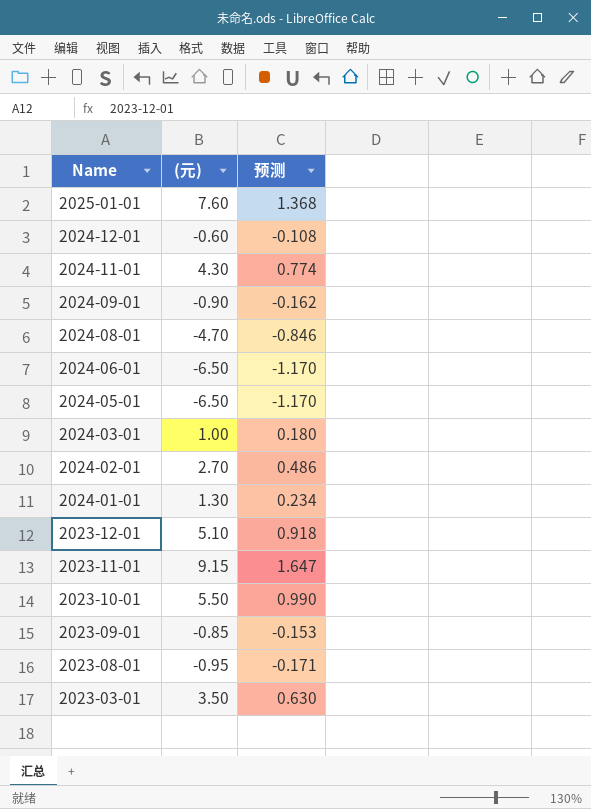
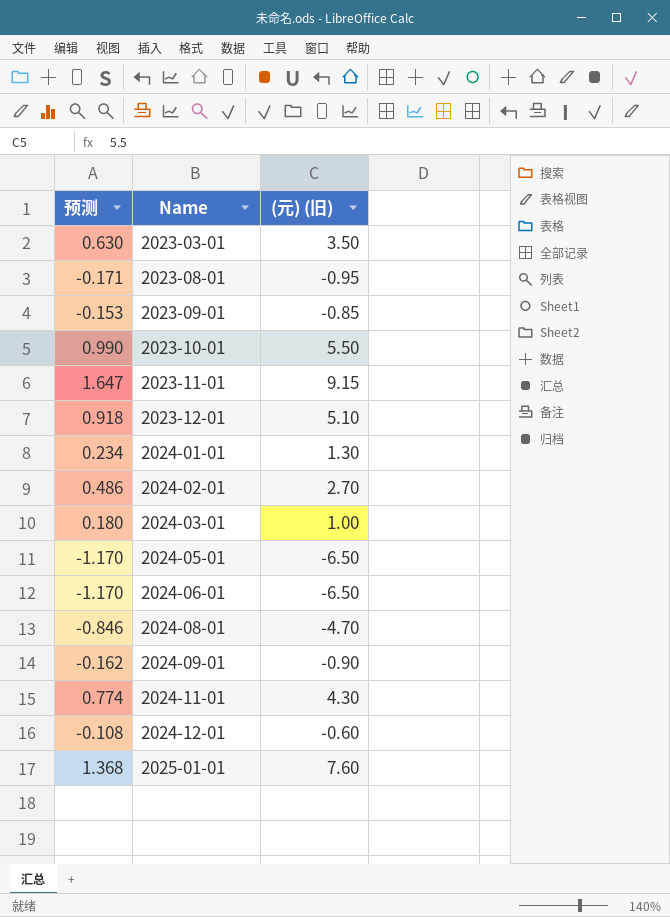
row order: Name descending -> Name ascending
column 预测 | position: 3 -> 1
column name: (元) -> (元) (旧)

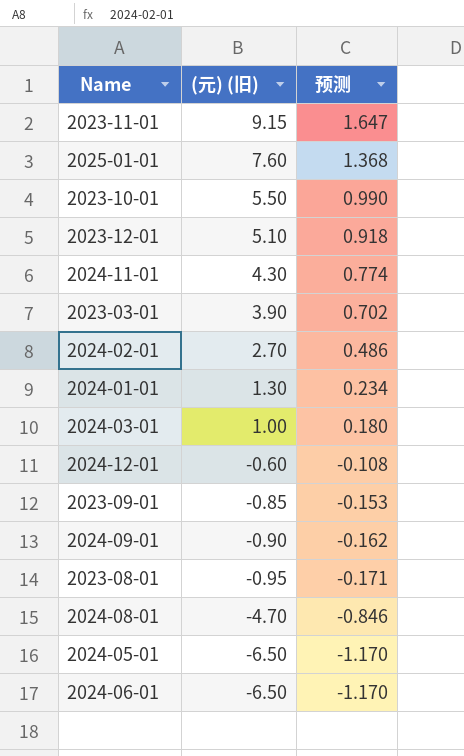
row order: Name ascending -> (元) (旧) descending
column 预测 | position: 1 -> 3
2023-03-01 | (元) (旧): 3.50 -> 3.90
2023-03-01 | 预测: 0.630 -> 0.702

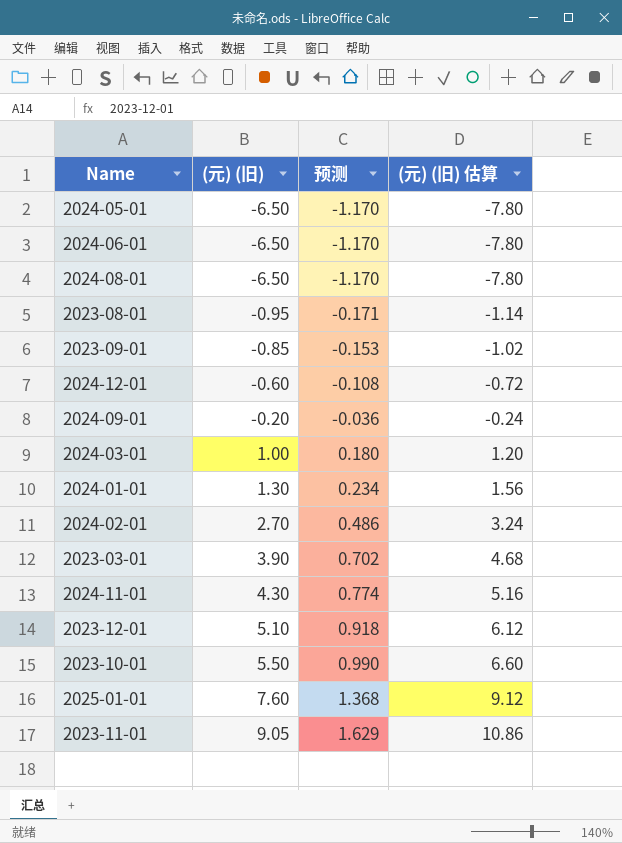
row order: (元) (旧) descending -> (元) (旧) ascending
column (元) (旧) 估算 | formula: none -> [(元) (旧)] * 1.2
2024-08-01 | (元) (旧): -4.70 -> -6.50
2024-08-01 | 预测: -0.846 -> -1.170
2024-09-01 | (元) (旧): -0.90 -> -0.20
2024-09-01 | 预测: -0.162 -> -0.036
2023-11-01 | (元) (旧): 9.15 -> 9.05
2023-11-01 | 预测: 1.647 -> 1.629

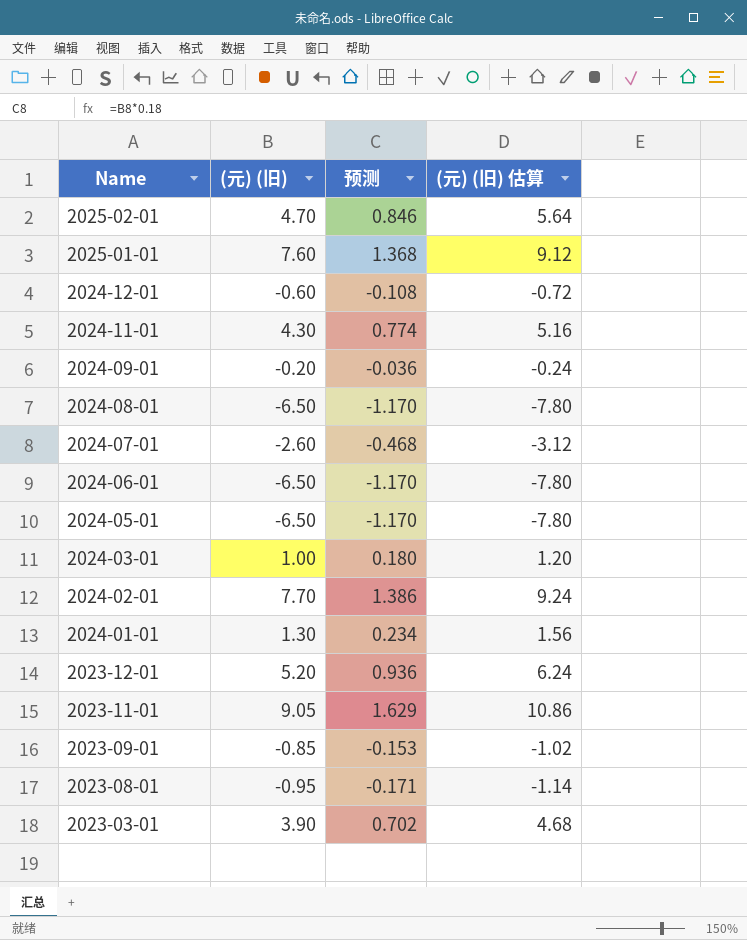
row order: (元) (旧) ascending -> Name descending
row 2023-10-01: 5.50 | 0.990 | 6.60 -> none
row 2025-02-01: none -> 4.70 | 0.846 | 5.64
row 2024-07-01: none -> -2.60 | -0.468 | -3.12
2024-02-01 | (元) (旧): 2.70 -> 7.70
2024-02-01 | 预测: 0.486 -> 1.386
2024-02-01 | (元) (旧) 估算: 3.24 -> 9.24
2023-12-01 | (元) (旧): 5.10 -> 5.20
2023-12-01 | 预测: 0.918 -> 0.936
2023-12-01 | (元) (旧) 估算: 6.12 -> 6.24

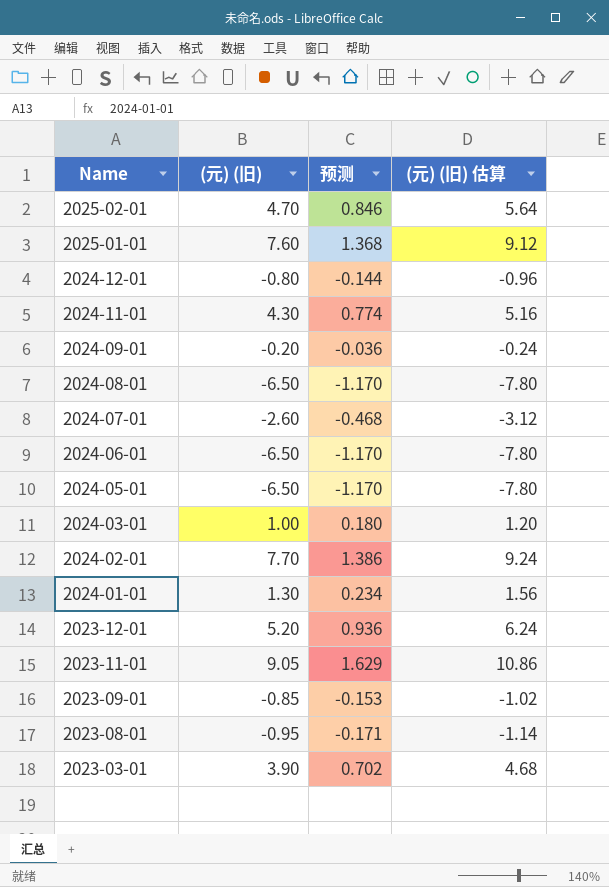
2024-12-01 | (元) (旧): -0.60 -> -0.80
2024-12-01 | 预测: -0.108 -> -0.144
2024-12-01 | (元) (旧) 估算: -0.72 -> -0.96

